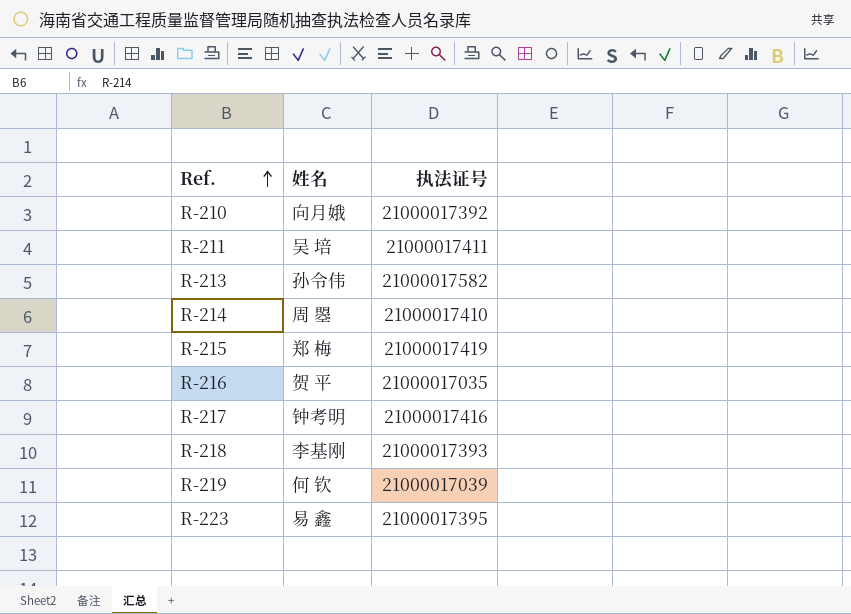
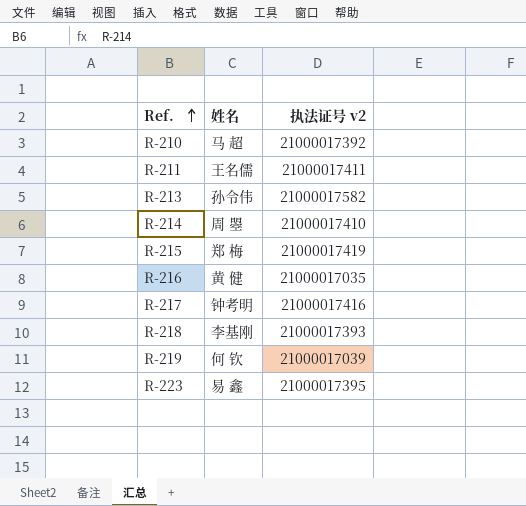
column name: 执法证号 -> 执法证号 v2
R-210 | 姓名: 向月娥 -> 马 超
R-211 | 姓名: 吴 培 -> 王名儒
R-216 | 姓名: 贺 平 -> 黄 健

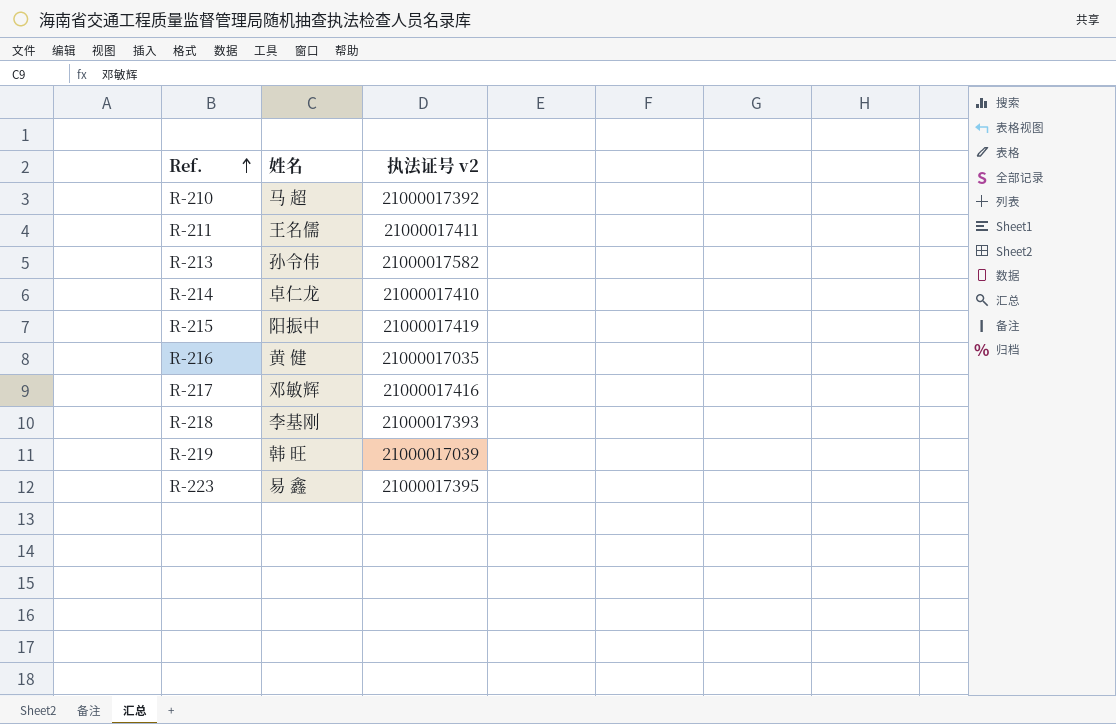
R-214 | 姓名: 周 曌 -> 卓仁龙
R-215 | 姓名: 郑 梅 -> 阳振中
R-217 | 姓名: 钟考明 -> 邓敏辉
R-219 | 姓名: 何 钦 -> 韩 旺

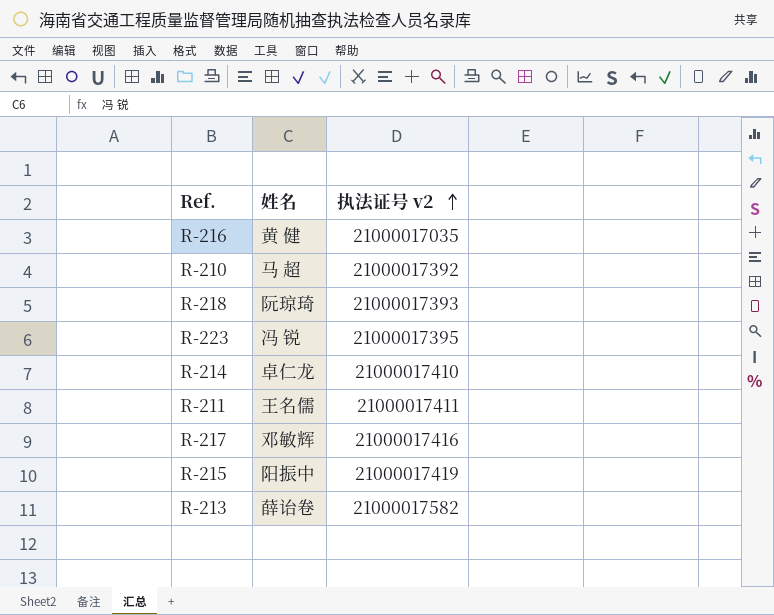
row order: Ref. ascending -> 执法证号 v2 ascending
row R-219: 韩 旺 | 21000017039 -> none
R-218 | 姓名: 李基刚 -> 阮琼琦
R-223 | 姓名: 易 鑫 -> 冯 锐
R-213 | 姓名: 孙令伟 -> 薛诒卷

